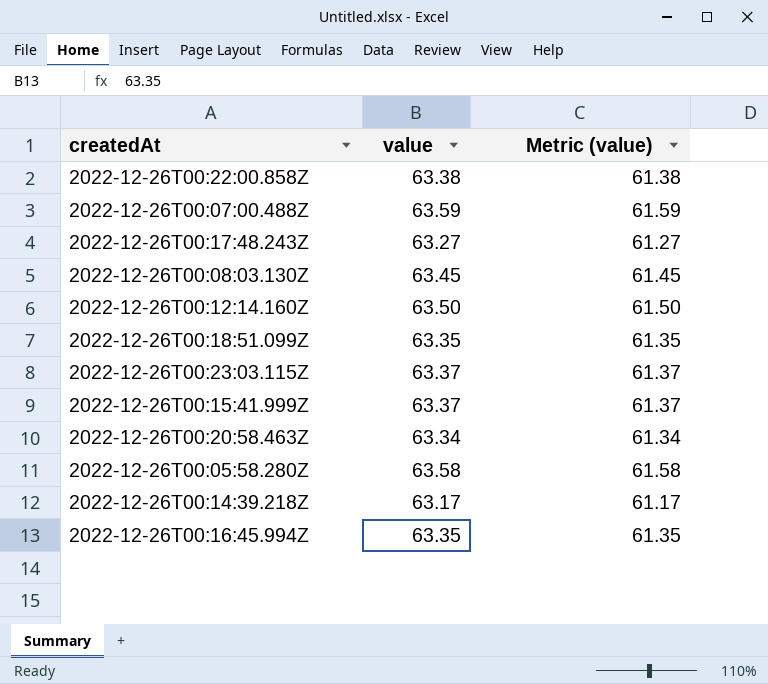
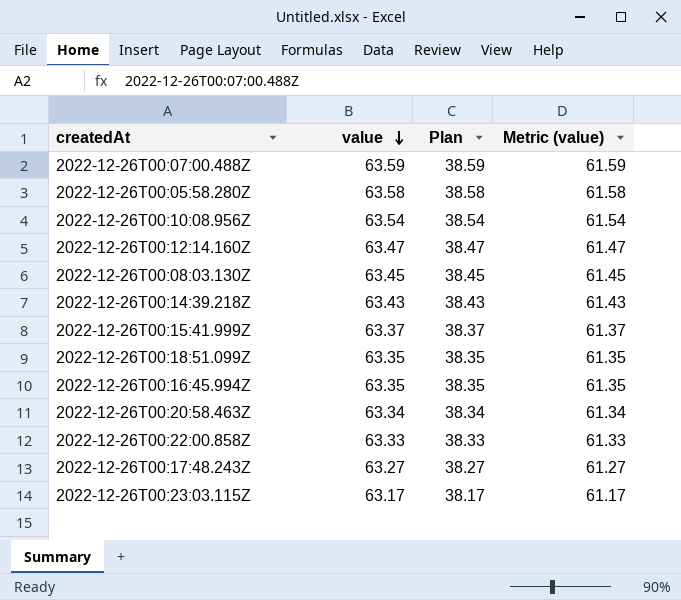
row order: none -> value descending
column Plan | formula: none -> [value] - 25
row 2022-12-26T00:10:08.956Z: none -> 63.54 | 38.54 | 61.54
2022-12-26T00:12:14.160Z | value: 63.50 -> 63.47
2022-12-26T00:12:14.160Z | Metric (value): 61.50 -> 61.47
2022-12-26T00:14:39.218Z | value: 63.17 -> 63.43
2022-12-26T00:14:39.218Z | Metric (value): 61.17 -> 61.43
2022-12-26T00:22:00.858Z | value: 63.38 -> 63.33
2022-12-26T00:22:00.858Z | Metric (value): 61.38 -> 61.33
2022-12-26T00:23:03.115Z | value: 63.37 -> 63.17
2022-12-26T00:23:03.115Z | Metric (value): 61.37 -> 61.17

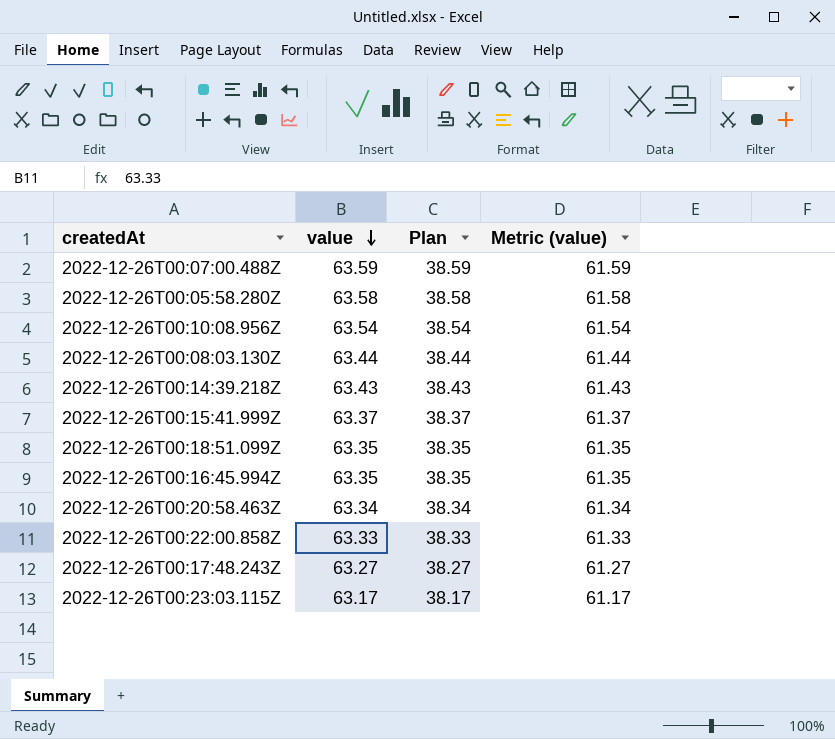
row 2022-12-26T00:12:14.160Z: 63.47 | 38.47 | 61.47 -> none
2022-12-26T00:08:03.130Z | value: 63.45 -> 63.44
2022-12-26T00:08:03.130Z | Plan: 38.45 -> 38.44
2022-12-26T00:08:03.130Z | Metric (value): 61.45 -> 61.44

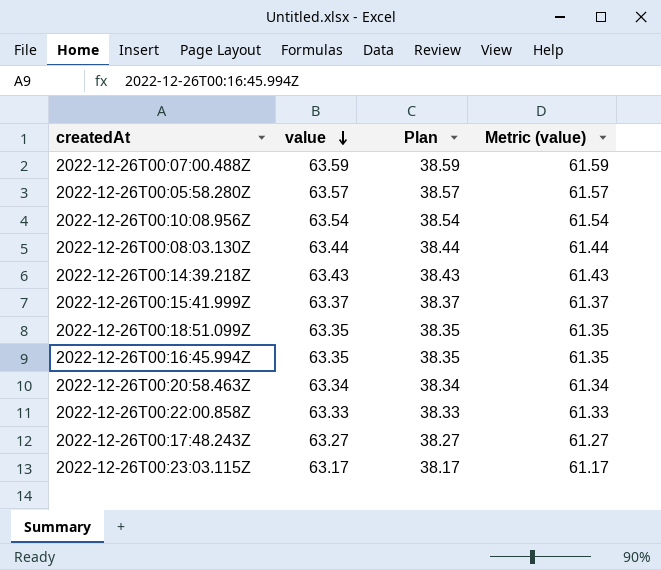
2022-12-26T00:05:58.280Z | value: 63.58 -> 63.57
2022-12-26T00:05:58.280Z | Plan: 38.58 -> 38.57
2022-12-26T00:05:58.280Z | Metric (value): 61.58 -> 61.57

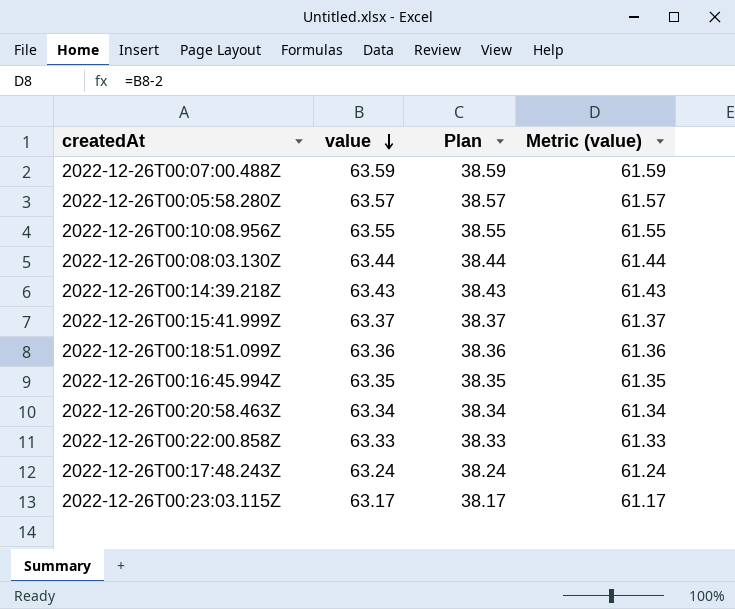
2022-12-26T00:10:08.956Z | value: 63.54 -> 63.55
2022-12-26T00:10:08.956Z | Plan: 38.54 -> 38.55
2022-12-26T00:10:08.956Z | Metric (value): 61.54 -> 61.55
2022-12-26T00:18:51.099Z | value: 63.35 -> 63.36
2022-12-26T00:18:51.099Z | Plan: 38.35 -> 38.36
2022-12-26T00:18:51.099Z | Metric (value): 61.35 -> 61.36
2022-12-26T00:17:48.243Z | value: 63.27 -> 63.24
2022-12-26T00:17:48.243Z | Plan: 38.27 -> 38.24
2022-12-26T00:17:48.243Z | Metric (value): 61.27 -> 61.24

